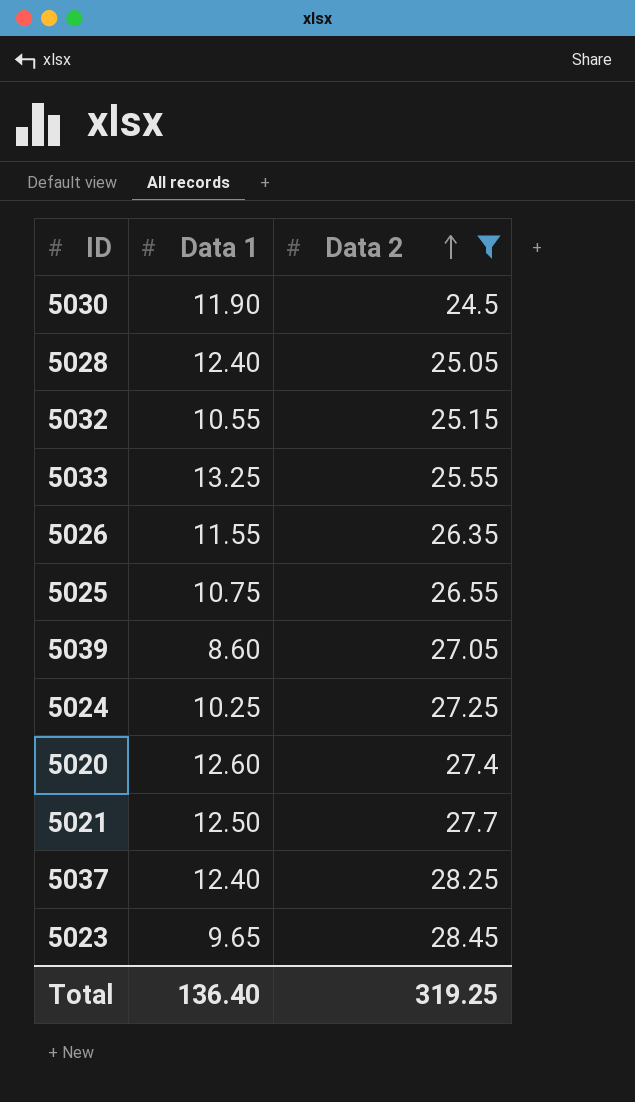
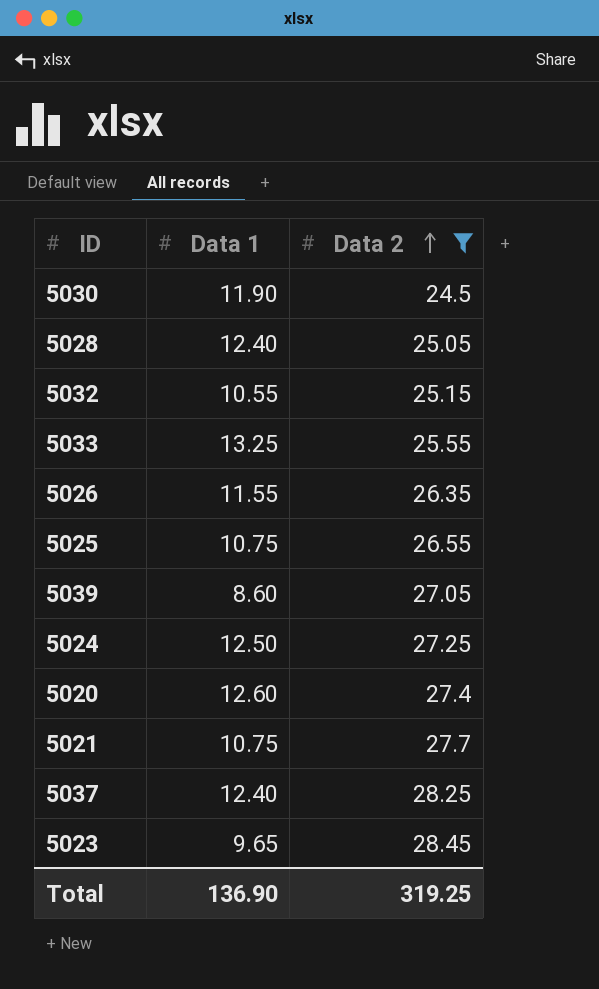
5024 | Data 1: 10.25 -> 12.50
5021 | Data 1: 12.50 -> 10.75
Total | Data 1: 136.40 -> 136.90

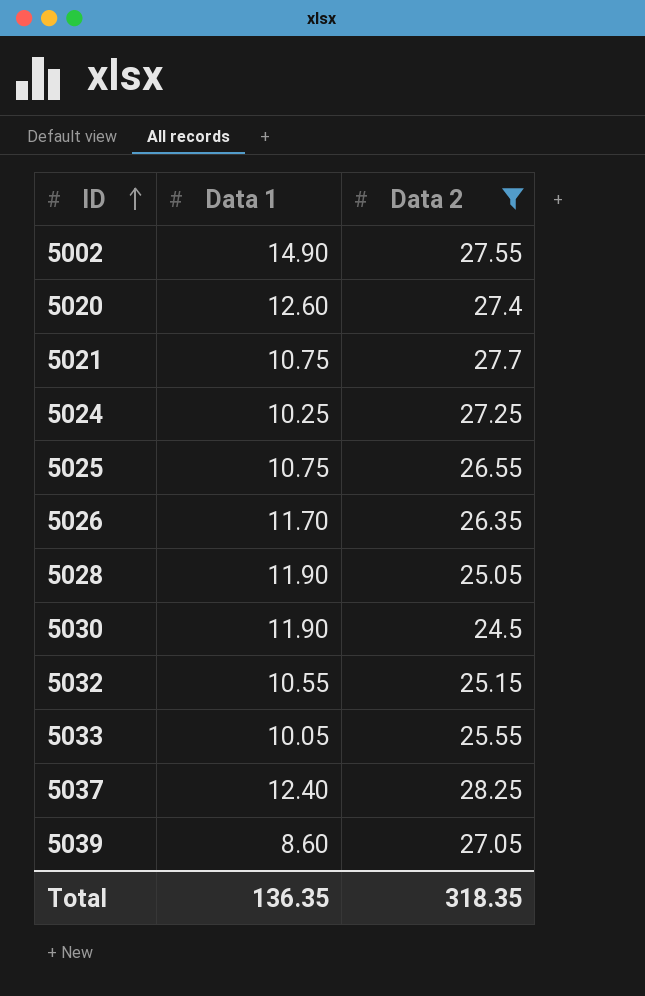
row order: Data 2 ascending -> ID ascending
row 5023: 9.65 | 28.45 -> none
row 5002: none -> 14.90 | 27.55
5024 | Data 1: 12.50 -> 10.25
5026 | Data 1: 11.55 -> 11.70
5028 | Data 1: 12.40 -> 11.90
5033 | Data 1: 13.25 -> 10.05
Total | Data 1: 136.90 -> 136.35
Total | Data 2: 319.25 -> 318.35

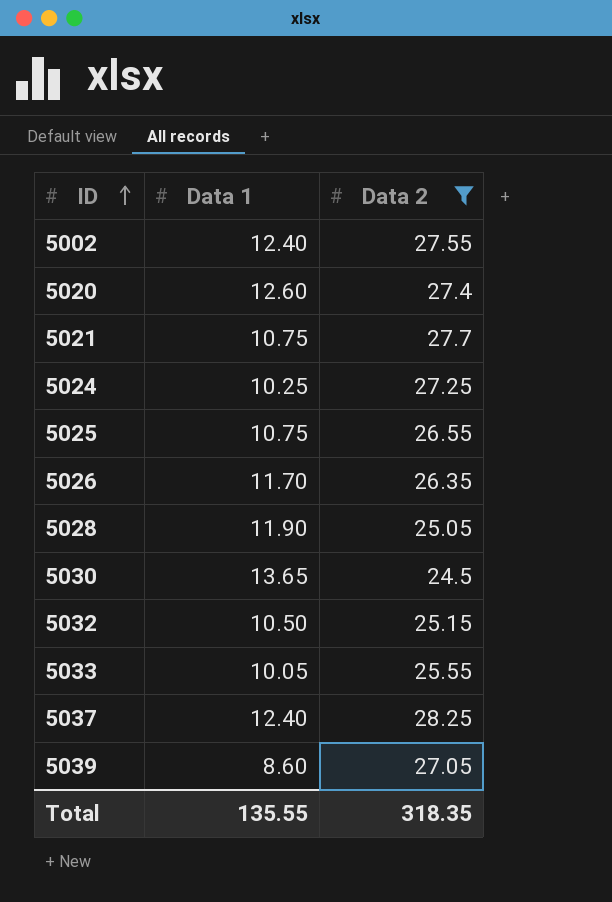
5002 | Data 1: 14.90 -> 12.40
5030 | Data 1: 11.90 -> 13.65
5032 | Data 1: 10.55 -> 10.50
Total | Data 1: 136.35 -> 135.55

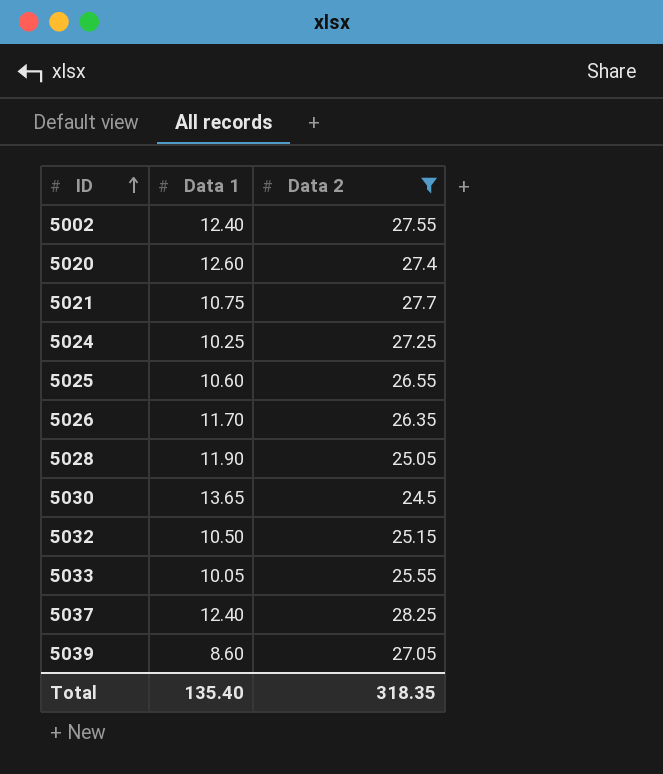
5025 | Data 1: 10.75 -> 10.60
Total | Data 1: 135.55 -> 135.40

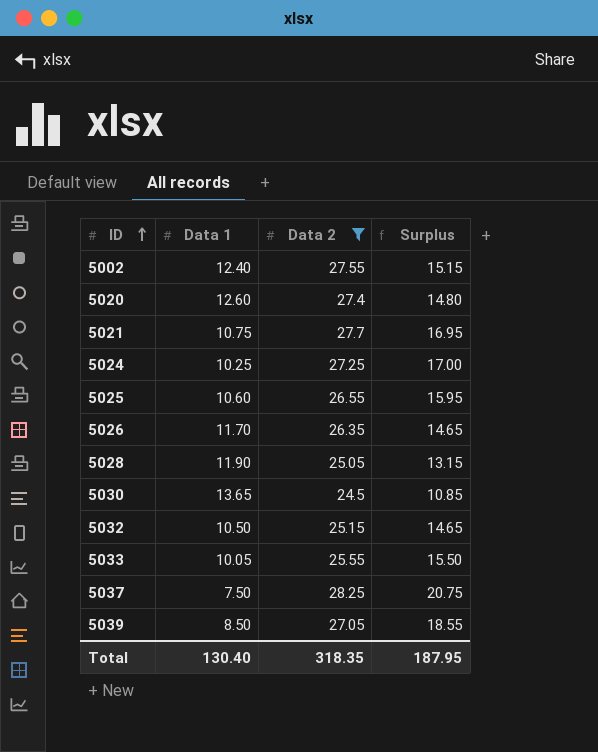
column Surplus | formula: none -> [Data 2] - [Data 1]
5037 | Data 1: 12.40 -> 7.50
5039 | Data 1: 8.60 -> 8.50
Total | Data 1: 135.40 -> 130.40

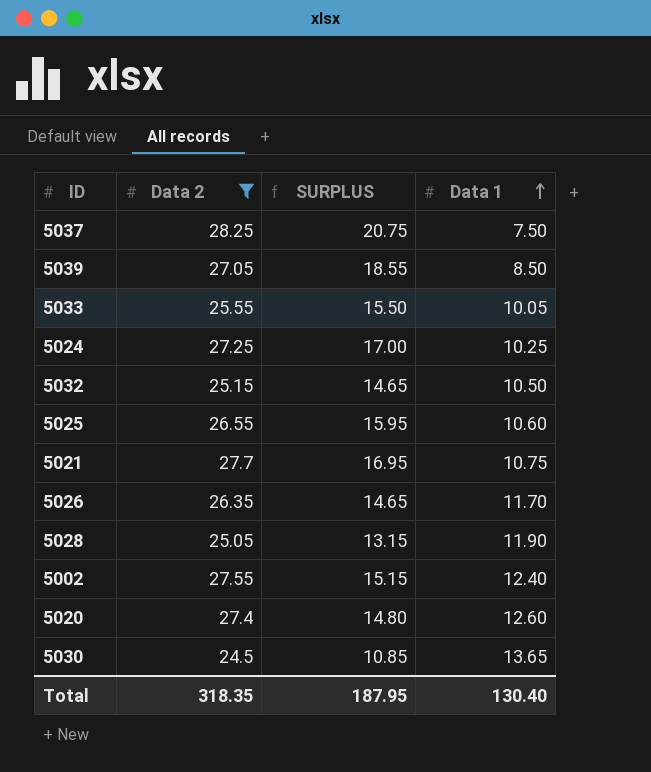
row order: ID ascending -> Data 1 ascending
column name: Surplus -> SURPLUS
column Data 1 | position: 2 -> 4

